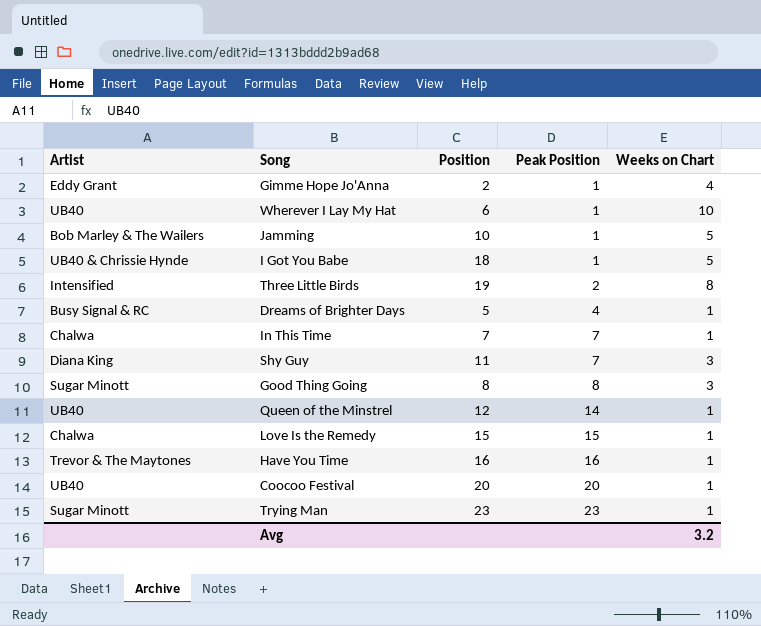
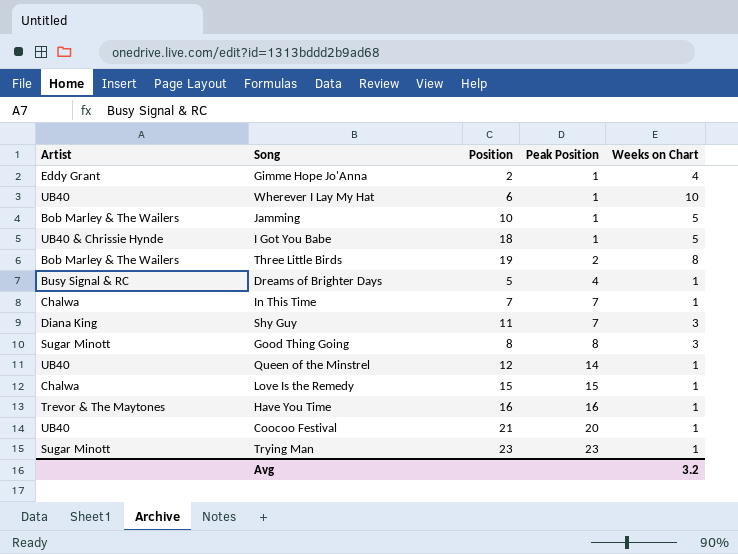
Three Little Birds | Artist: Intensified -> Bob Marley & The Wailers
Coocoo Festival | Position: 20 -> 21

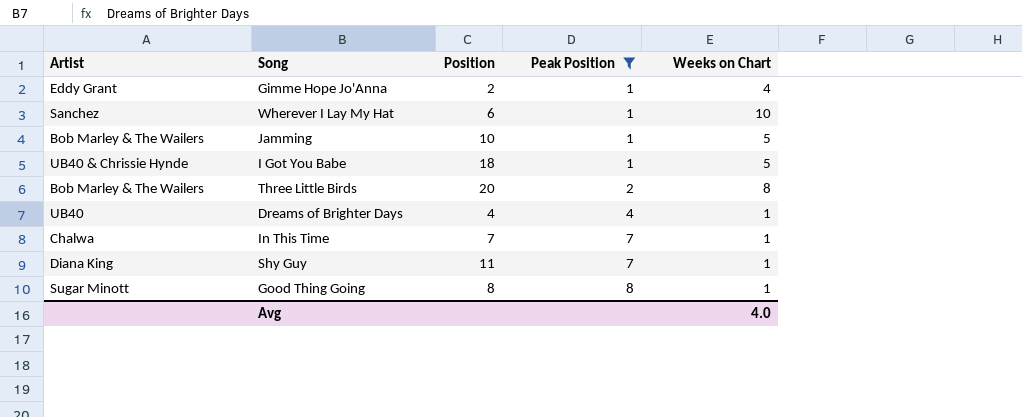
filter: none -> Peak Position <= 8
Wherever I Lay My Hat | Artist: UB40 -> Sanchez
Three Little Birds | Position: 19 -> 20
Dreams of Brighter Days | Artist: Busy Signal & RC -> UB40
Dreams of Brighter Days | Position: 5 -> 4
Shy Guy | Weeks on Chart: 3 -> 1
Good Thing Going | Weeks on Chart: 3 -> 1
Avg | Weeks on Chart: 3.2 -> 4.0

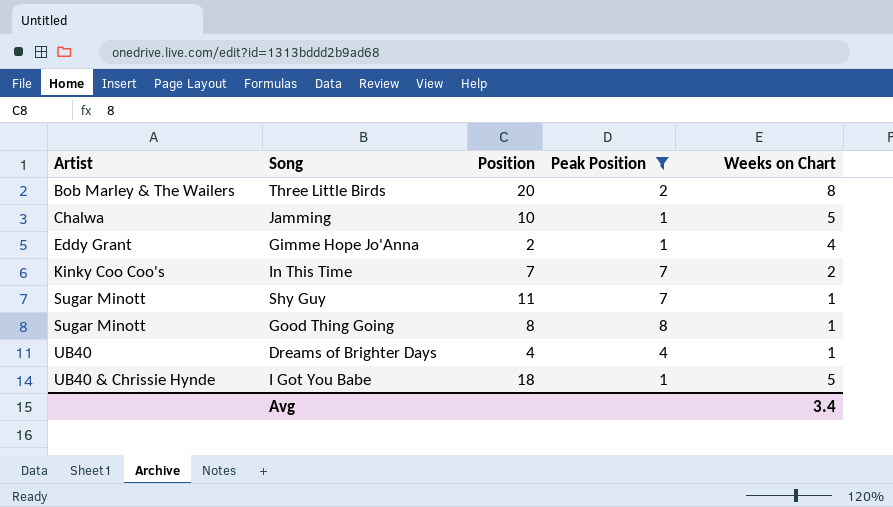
row order: Peak Position ascending -> Artist ascending
row Wherever I Lay My Hat: Sanchez | 6 | 1 | 10 -> none
Jamming | Artist: Bob Marley & The Wailers -> Chalwa
In This Time | Artist: Chalwa -> Kinky Coo Coo's
In This Time | Weeks on Chart: 1 -> 2
Shy Guy | Artist: Diana King -> Sugar Minott
Avg | Weeks on Chart: 4.0 -> 3.4

